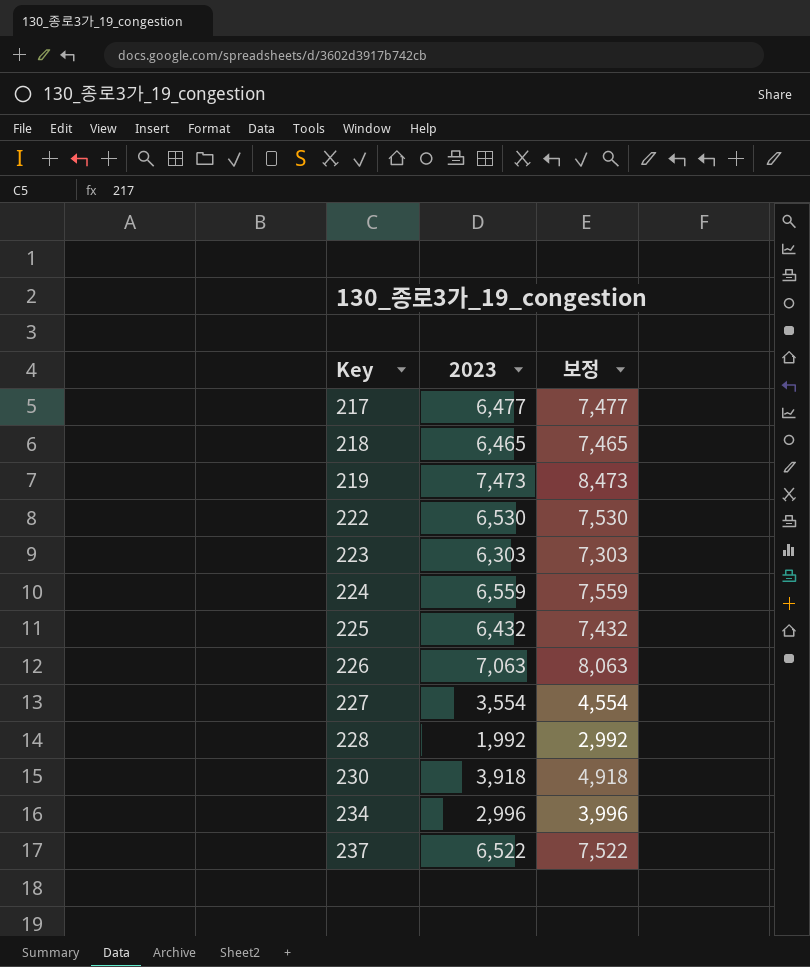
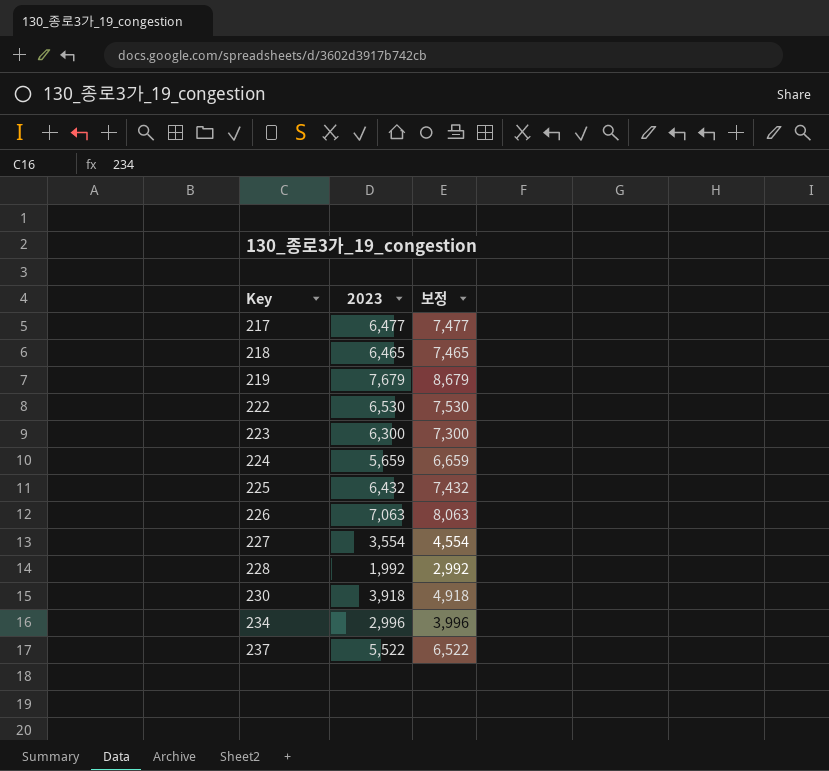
219 | 2023: 7,473 -> 7,679
219 | 보정: 8,473 -> 8,679
223 | 2023: 6,303 -> 6,300
223 | 보정: 7,303 -> 7,300
224 | 2023: 6,559 -> 5,659
224 | 보정: 7,559 -> 6,659
237 | 2023: 6,522 -> 5,522
237 | 보정: 7,522 -> 6,522

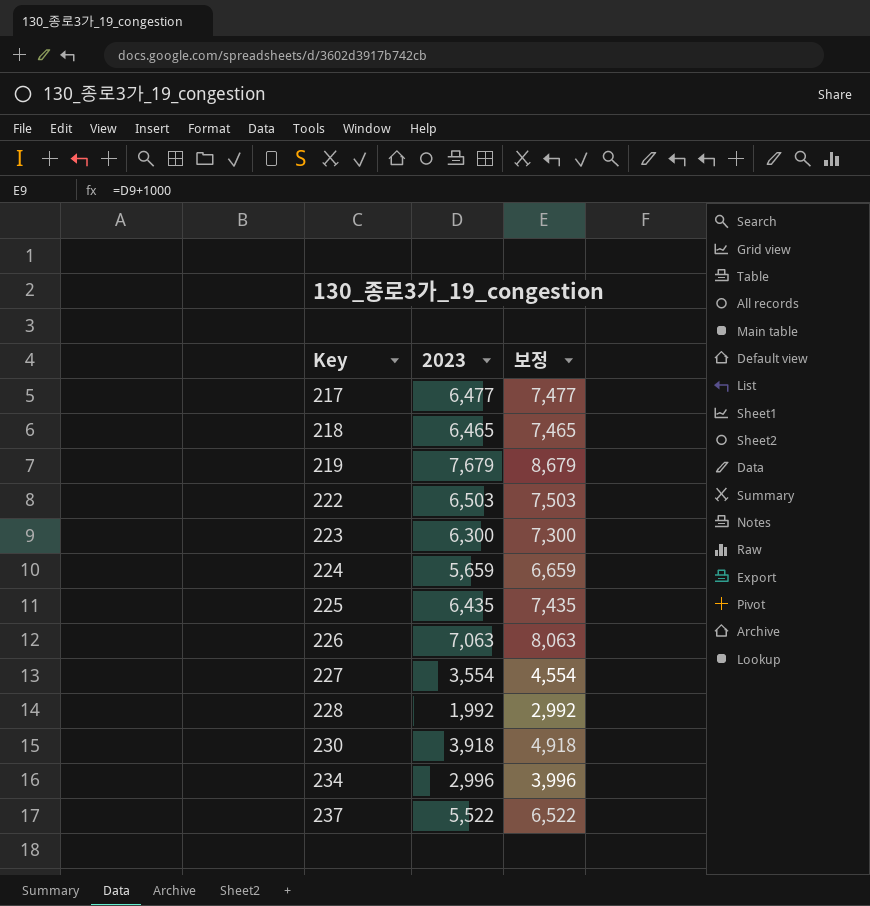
222 | 2023: 6,530 -> 6,503
222 | 보정: 7,530 -> 7,503
225 | 2023: 6,432 -> 6,435
225 | 보정: 7,432 -> 7,435

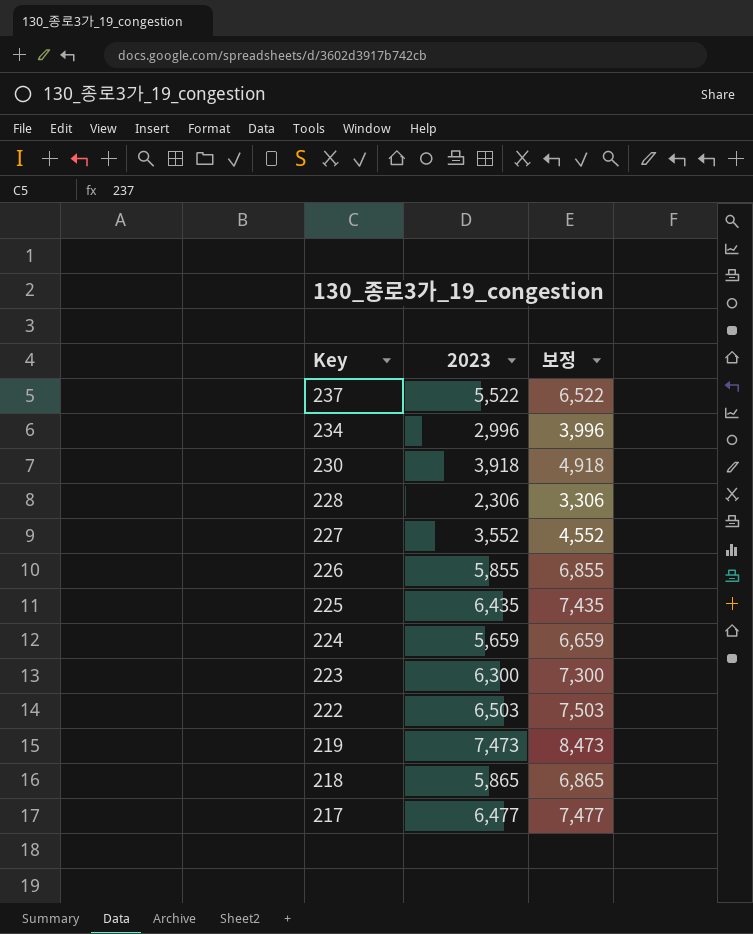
row order: Key ascending -> Key descending
228 | 2023: 1,992 -> 2,306
228 | 보정: 2,992 -> 3,306
227 | 2023: 3,554 -> 3,552
227 | 보정: 4,554 -> 4,552
226 | 2023: 7,063 -> 5,855
226 | 보정: 8,063 -> 6,855
219 | 2023: 7,679 -> 7,473
219 | 보정: 8,679 -> 8,473
218 | 2023: 6,465 -> 5,865
218 | 보정: 7,465 -> 6,865

